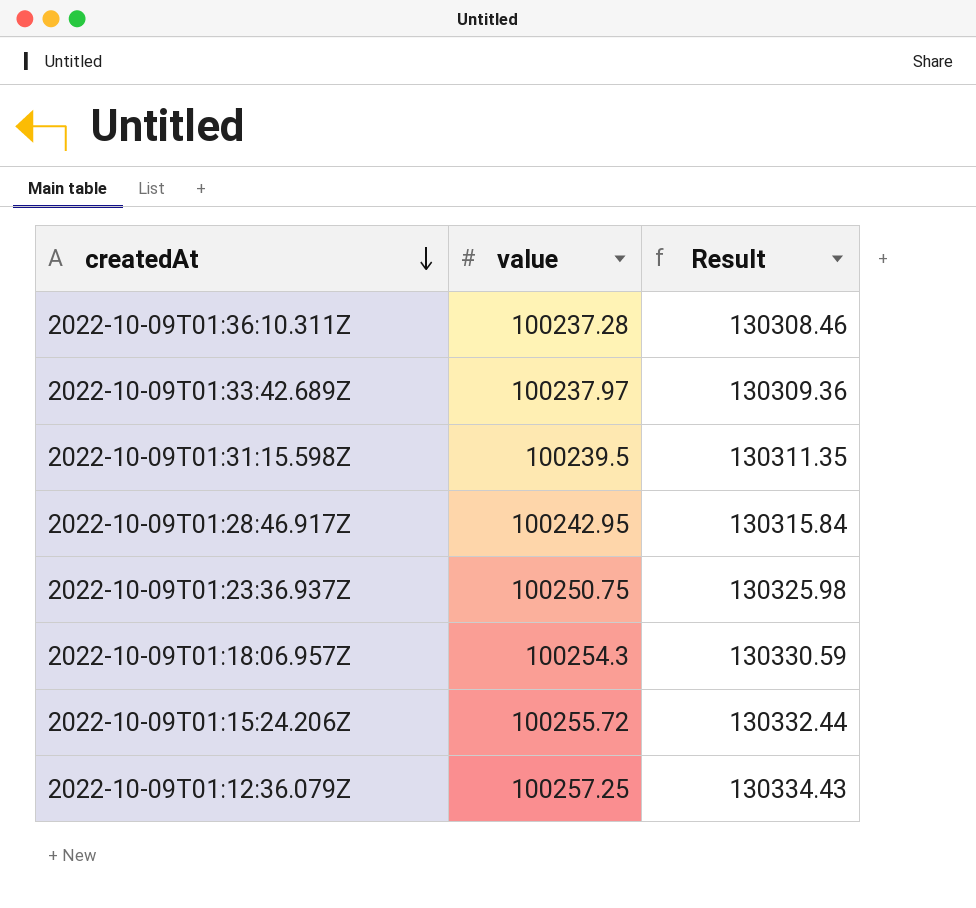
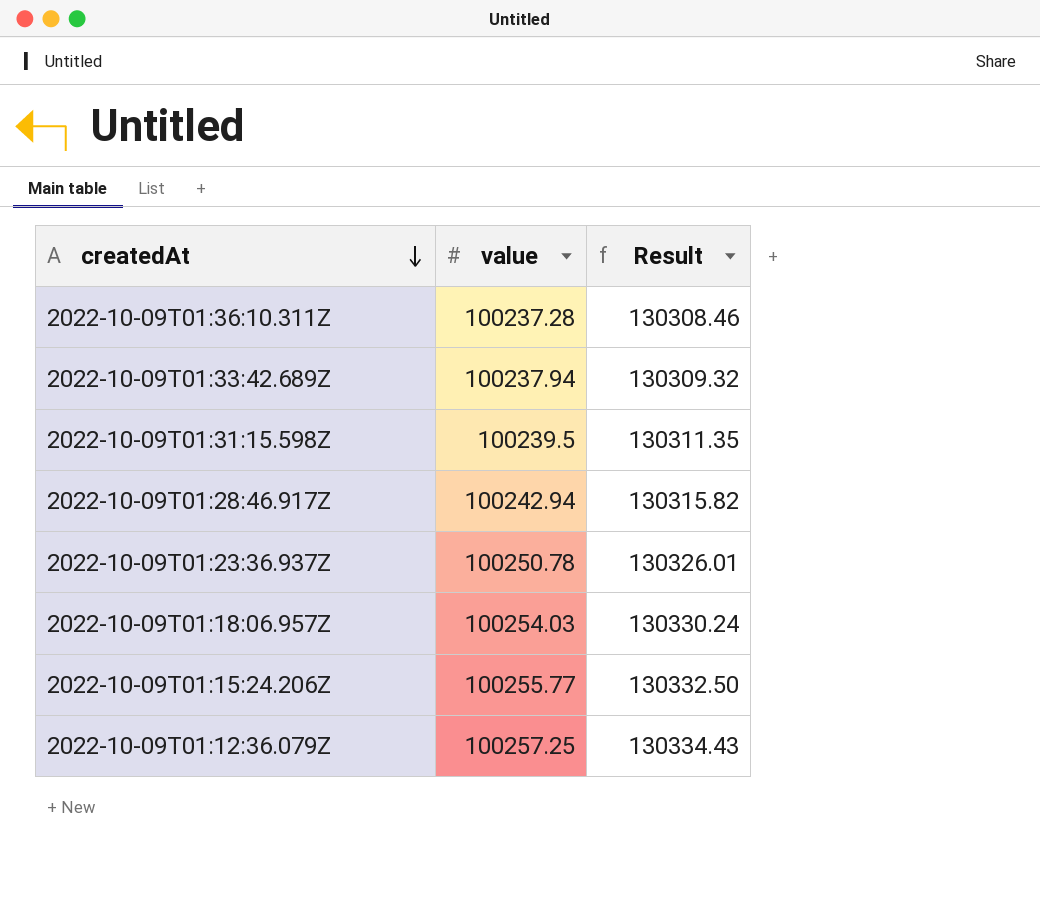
2022-10-09T01:33:42.689Z | value: 100237.97 -> 100237.94
2022-10-09T01:33:42.689Z | Result: 130309.36 -> 130309.32
2022-10-09T01:28:46.917Z | value: 100242.95 -> 100242.94
2022-10-09T01:28:46.917Z | Result: 130315.84 -> 130315.82
2022-10-09T01:23:36.937Z | value: 100250.75 -> 100250.78
2022-10-09T01:23:36.937Z | Result: 130325.98 -> 130326.01
2022-10-09T01:18:06.957Z | value: 100254.3 -> 100254.03
2022-10-09T01:18:06.957Z | Result: 130330.59 -> 130330.24
2022-10-09T01:15:24.206Z | value: 100255.72 -> 100255.77
2022-10-09T01:15:24.206Z | Result: 130332.44 -> 130332.50

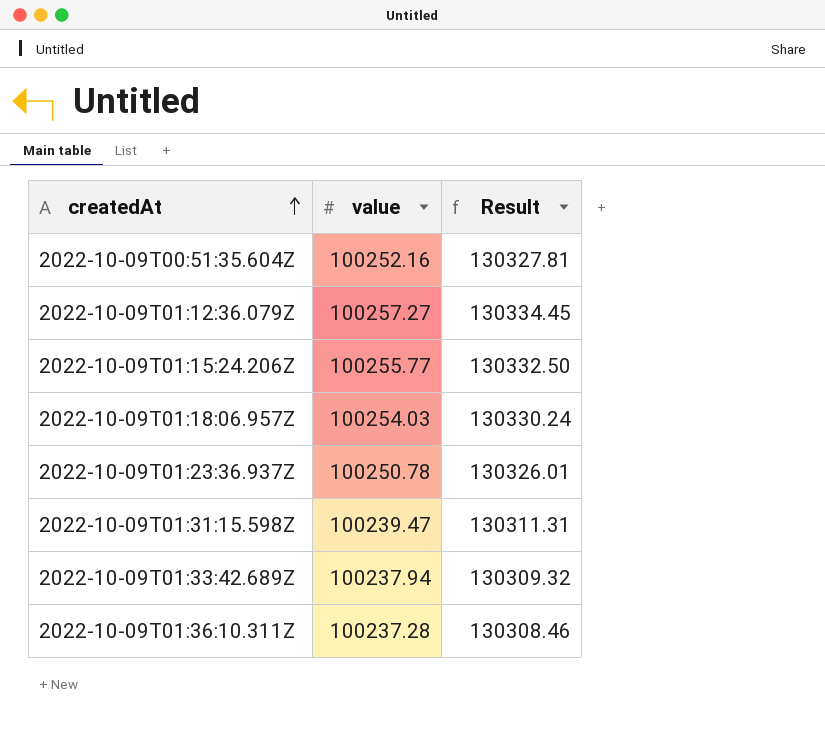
row order: createdAt descending -> createdAt ascending
row 2022-10-09T01:28:46.917Z: 100242.94 | 130315.82 -> none
row 2022-10-09T00:51:35.604Z: none -> 100252.16 | 130327.81
2022-10-09T01:12:36.079Z | value: 100257.25 -> 100257.27
2022-10-09T01:12:36.079Z | Result: 130334.43 -> 130334.45
2022-10-09T01:31:15.598Z | value: 100239.5 -> 100239.47
2022-10-09T01:31:15.598Z | Result: 130311.35 -> 130311.31

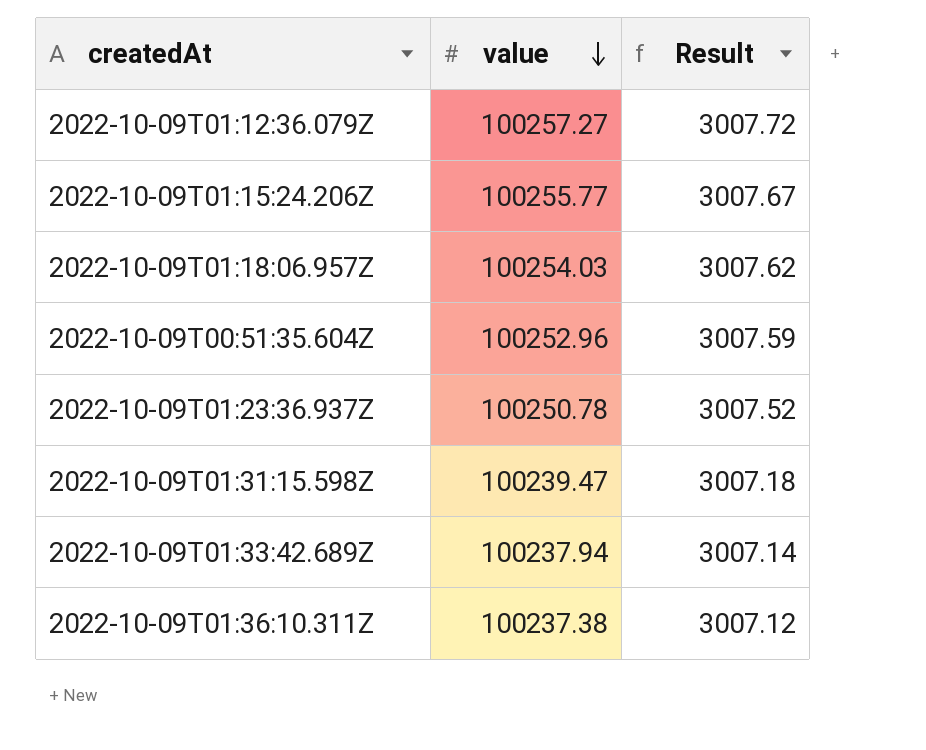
row order: createdAt ascending -> value descending
column Result | formula: [value] * 1.3 -> [value] * 0.03
2022-10-09T00:51:35.604Z | value: 100252.16 -> 100252.96
2022-10-09T01:36:10.311Z | value: 100237.28 -> 100237.38

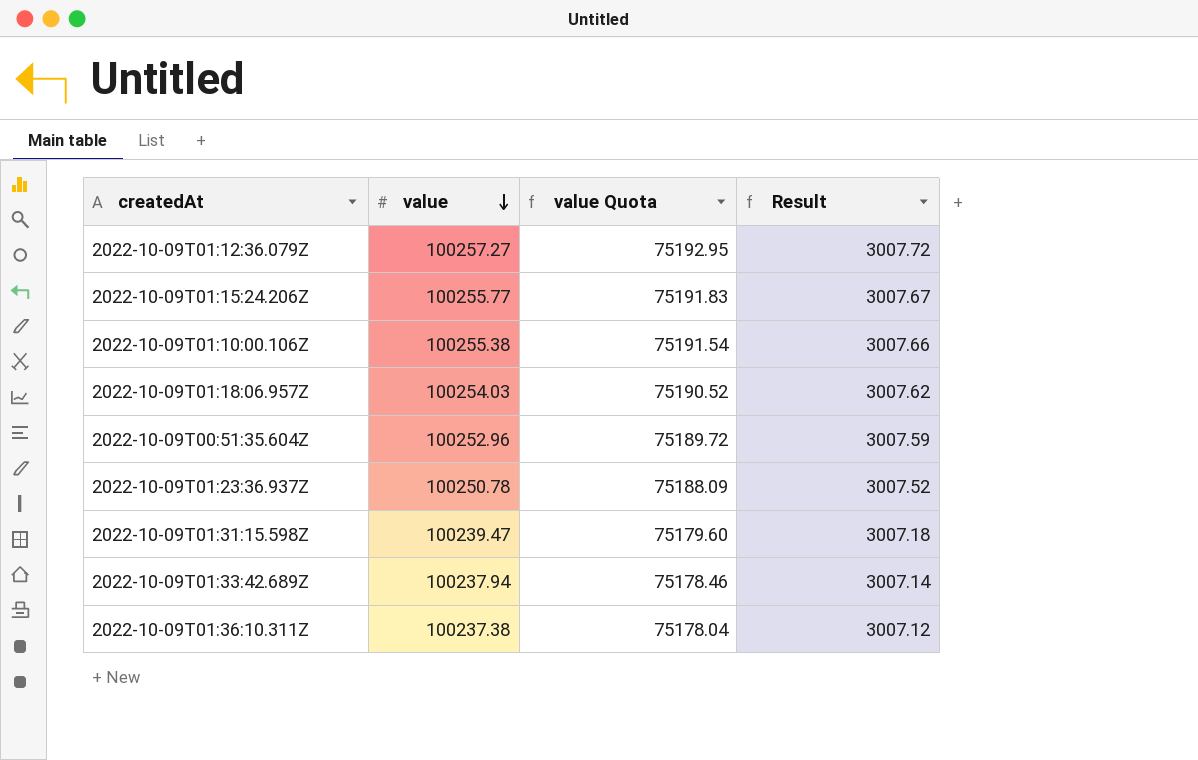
column value Quota | formula: none -> [value] * 0.75
row 2022-10-09T01:10:00.106Z: none -> 100255.38 | 75191.54 | 3007.66

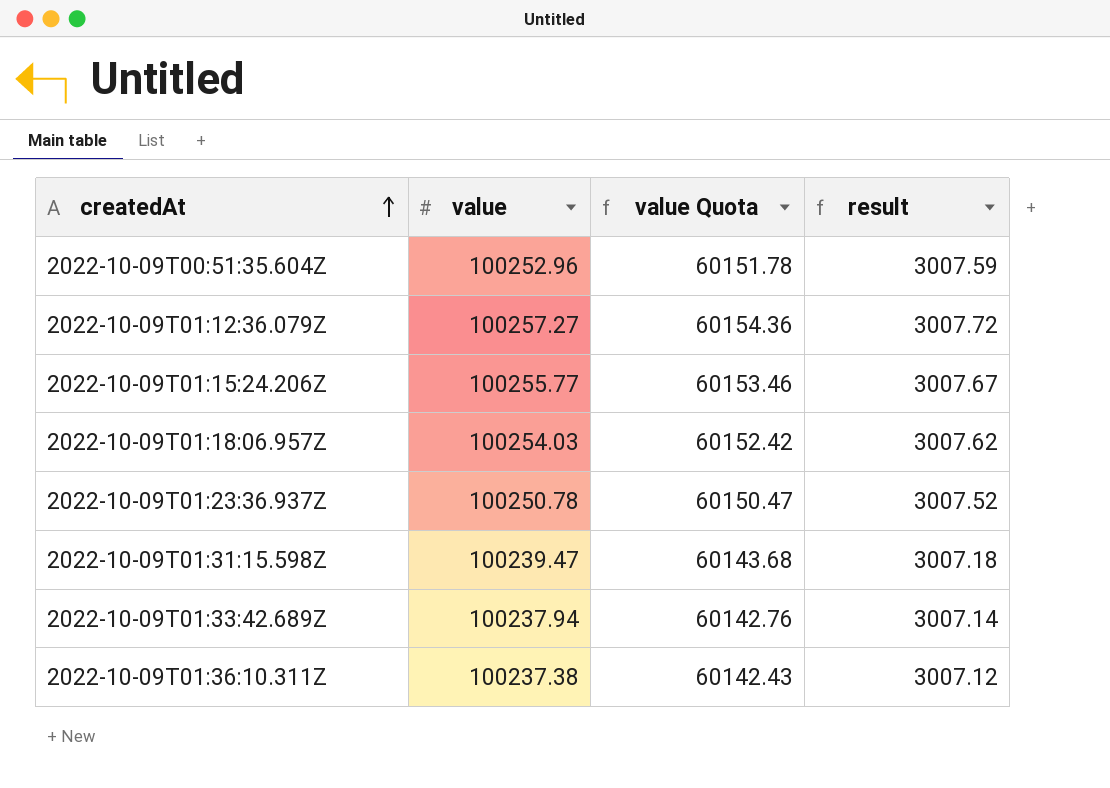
row order: value descending -> createdAt ascending
column value Quota | formula: [value] * 0.75 -> [value] * 0.6
column name: Result -> result
row 2022-10-09T01:10:00.106Z: 100255.38 | 75191.54 | 3007.66 -> none

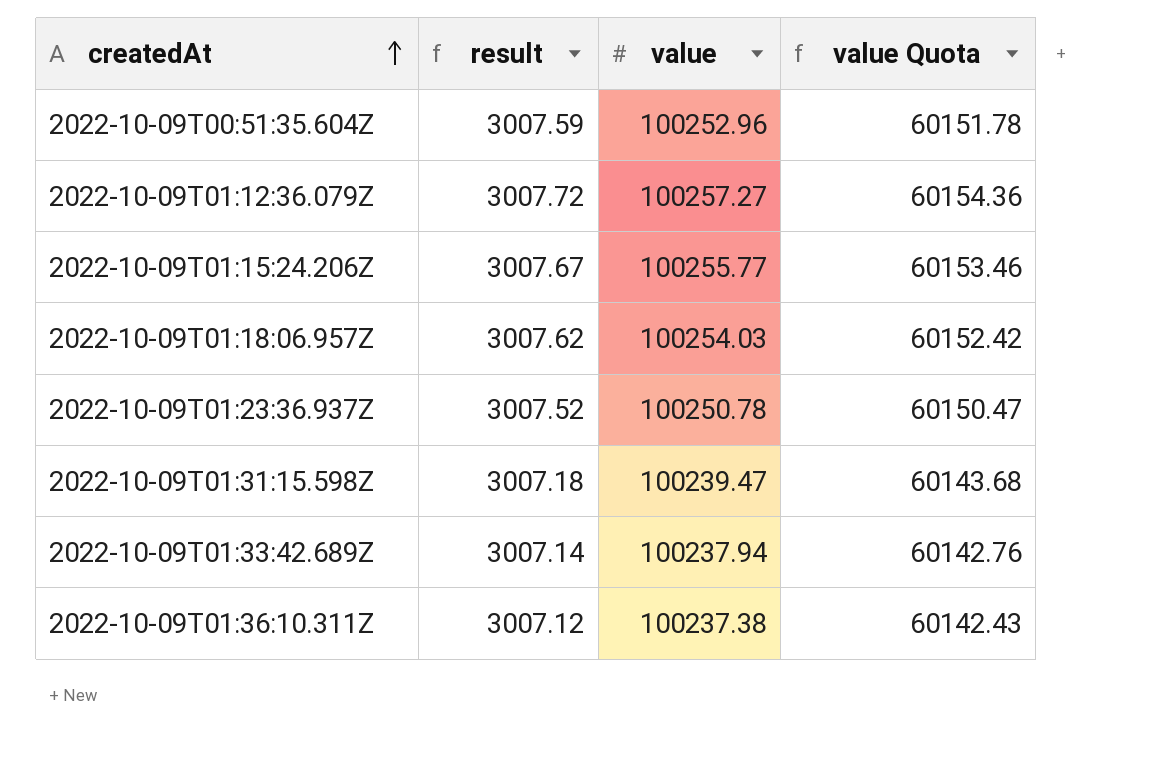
column result | position: 4 -> 2

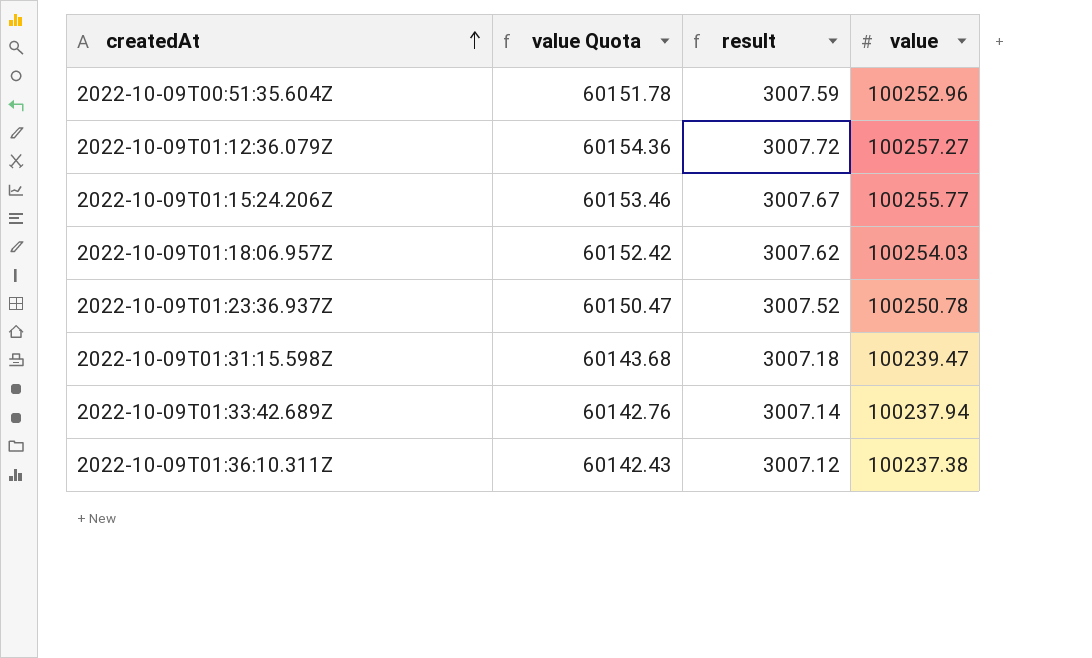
column value Quota | position: 4 -> 2

